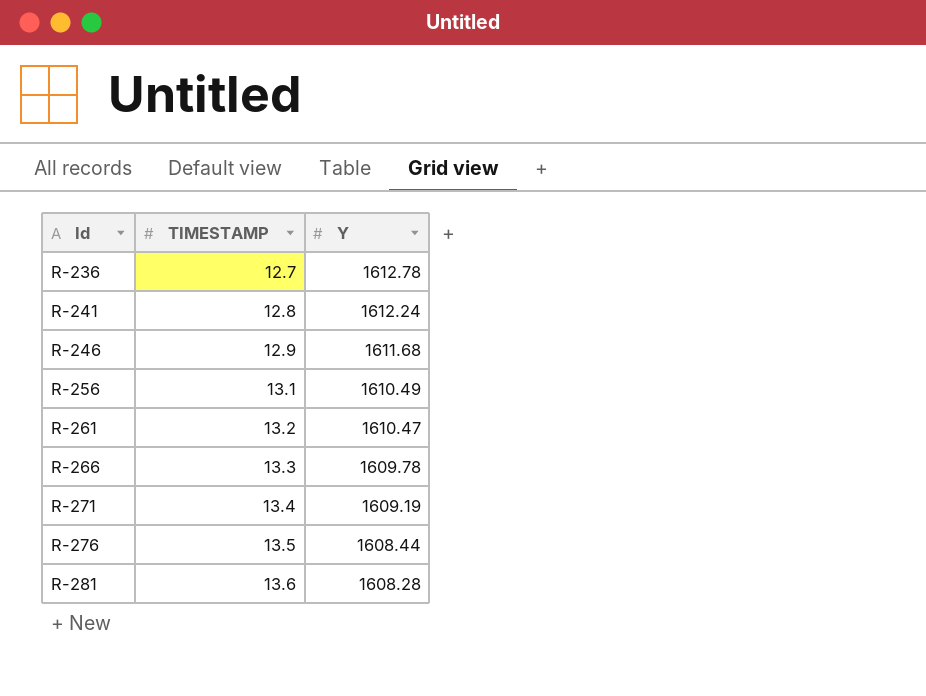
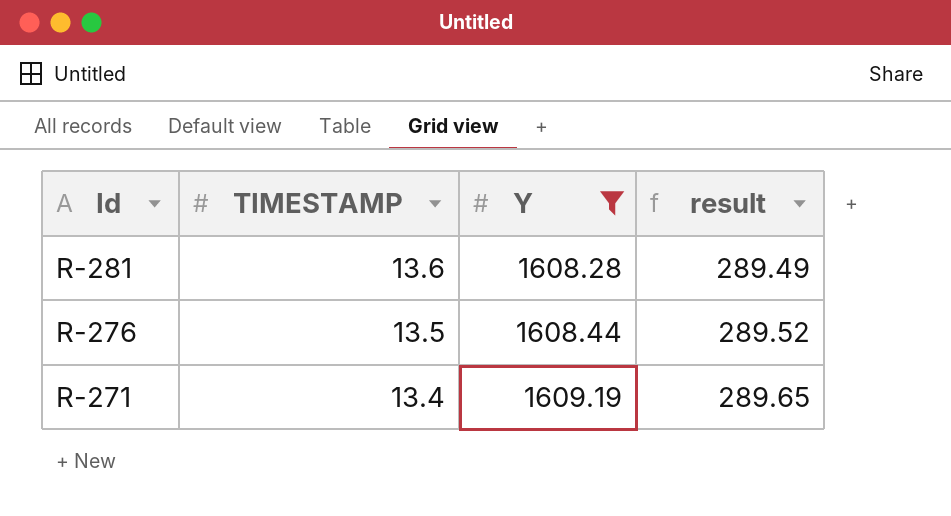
filter: none -> Y <= 1609.19
row order: Id ascending -> Id descending
column result | formula: none -> [Y] * 0.18

